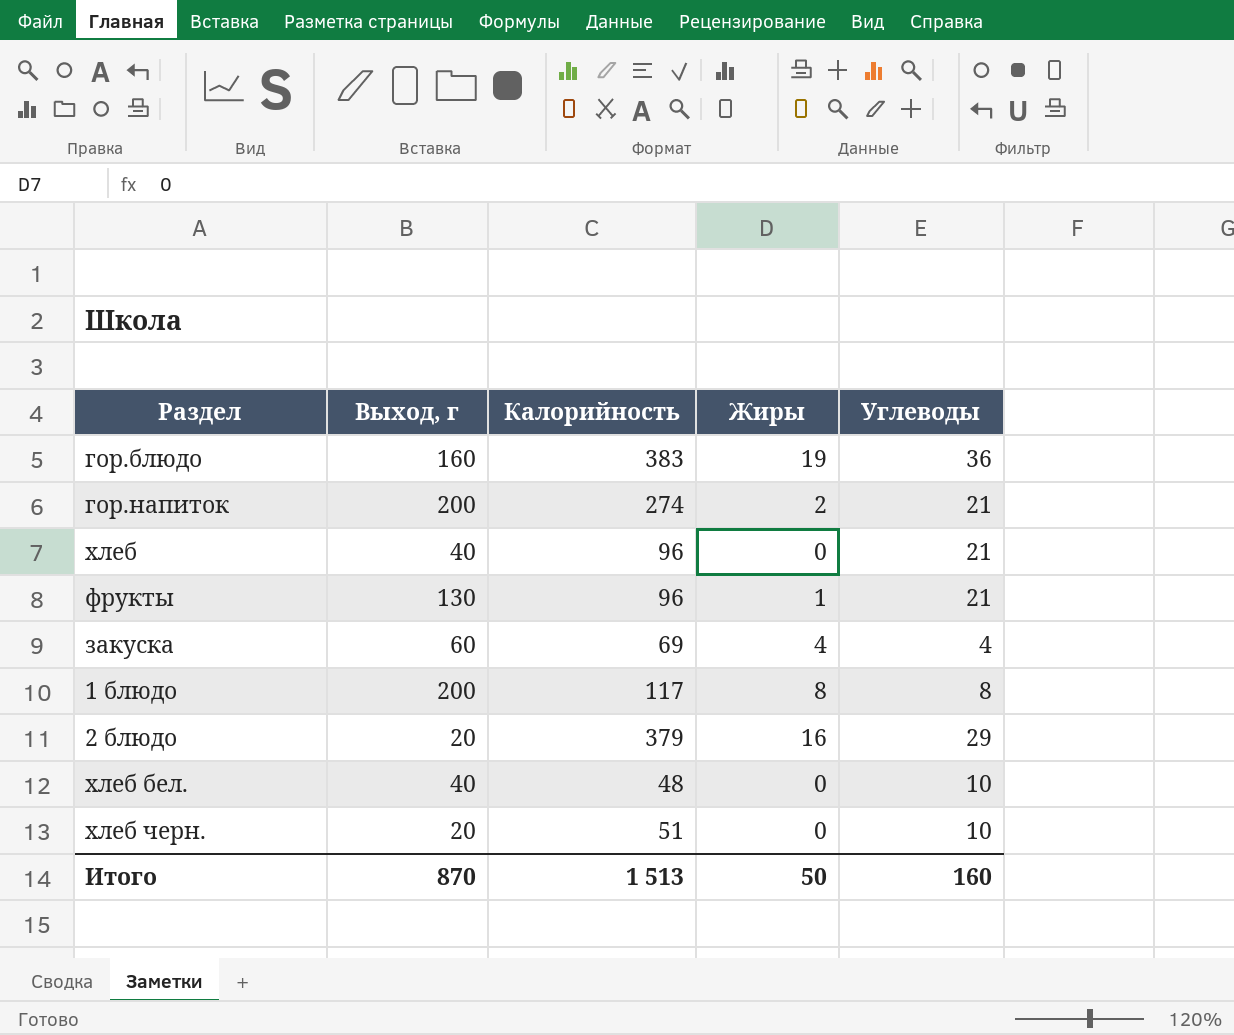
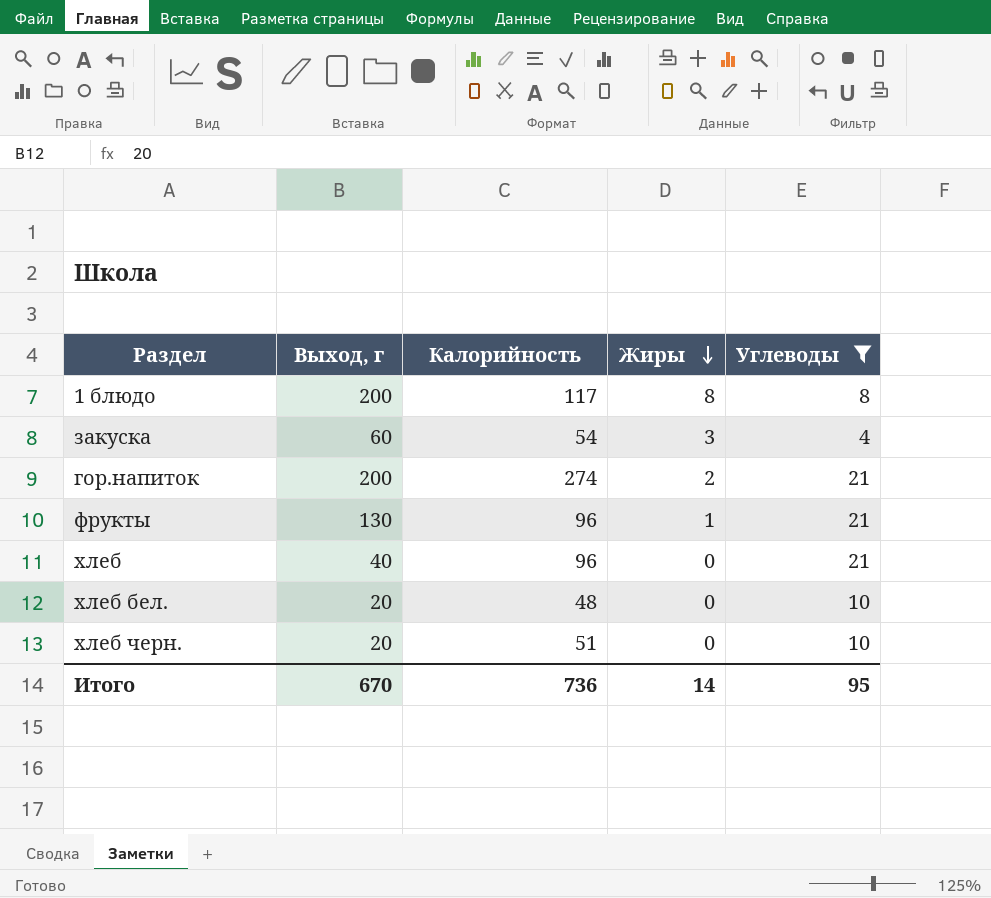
filter: none -> Углеводы <= 21
row order: none -> Жиры descending
закуска | Калорийность: 69 -> 54
закуска | Жиры: 4 -> 3
хлеб бел. | Выход, г: 40 -> 20
Итого | Выход, г: 870 -> 670
Итого | Калорийность: 1 513 -> 736
Итого | Жиры: 50 -> 14
Итого | Углеводы: 160 -> 95

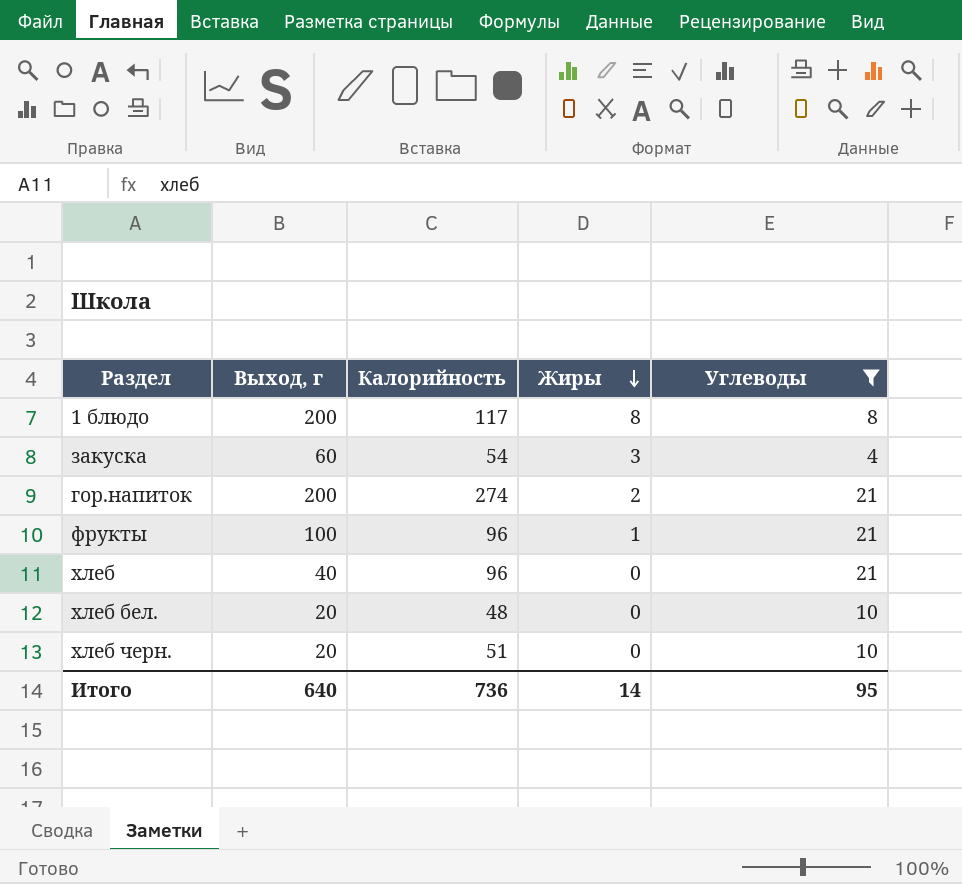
фрукты | Выход, г: 130 -> 100
Итого | Выход, г: 670 -> 640

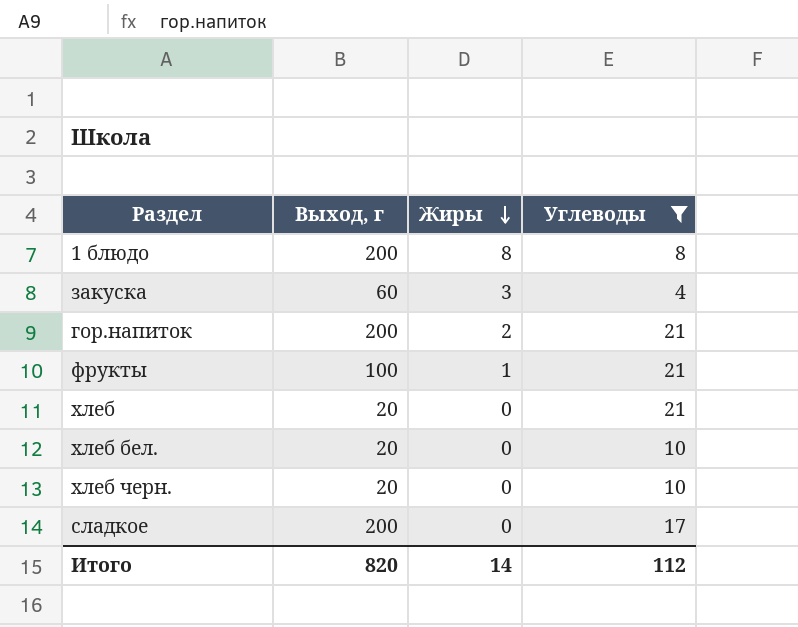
column Калорийность | position: 3 -> none
хлеб | Выход, г: 40 -> 20
row сладкое: none -> 200 | 0 | 17
Итого | Выход, г: 640 -> 820
Итого | Углеводы: 95 -> 112

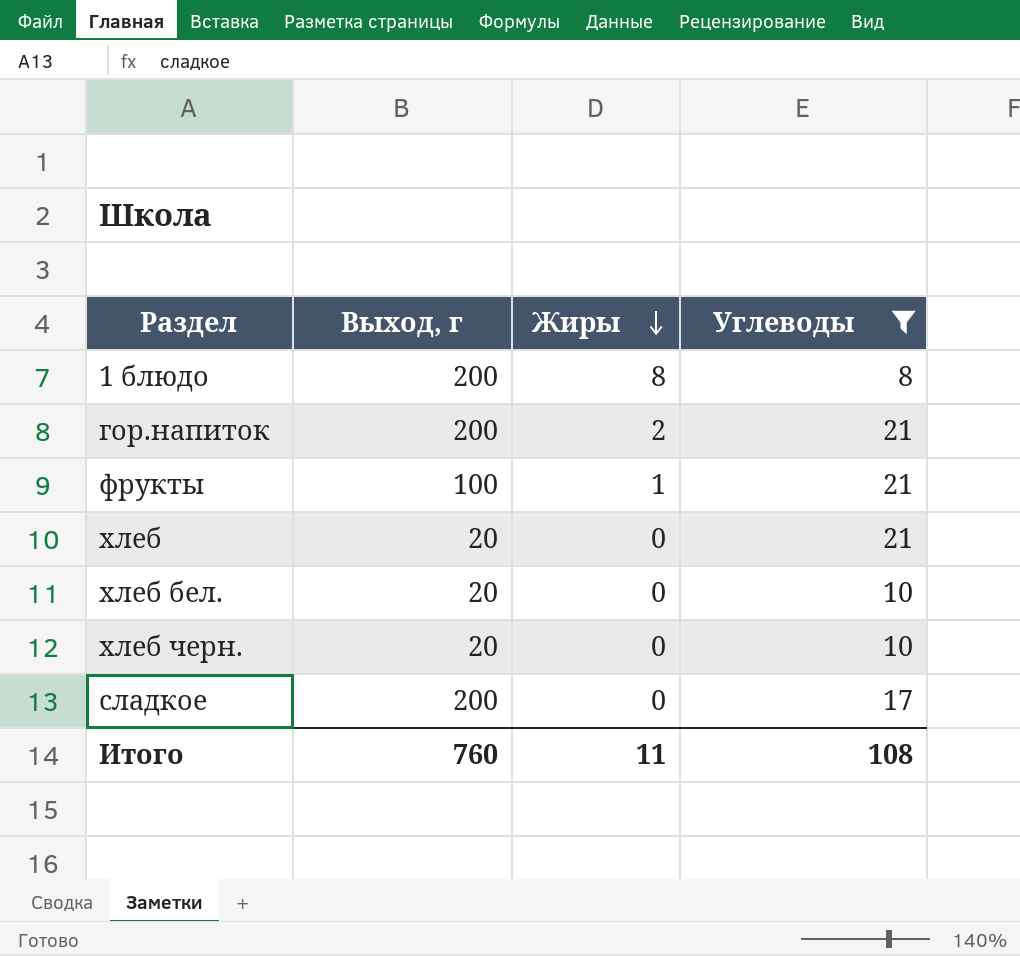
row закуска: 60 | 3 | 4 -> none
Итого | Выход, г: 820 -> 760
Итого | Жиры: 14 -> 11
Итого | Углеводы: 112 -> 108

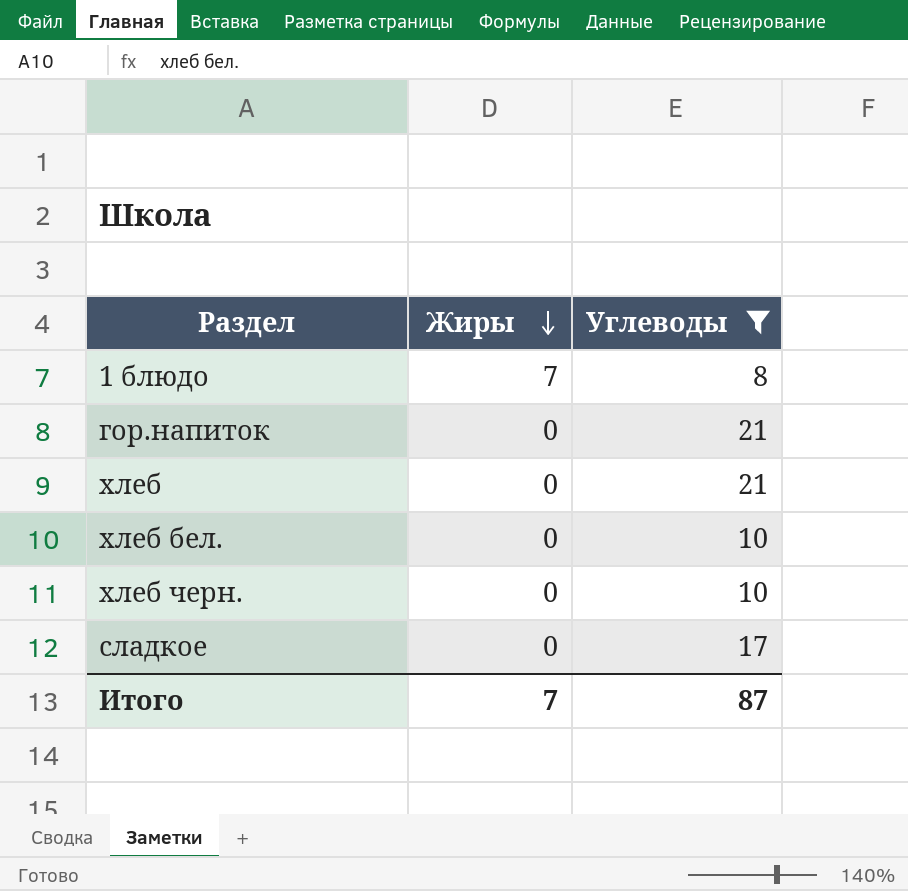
column Выход, г | position: 2 -> none
row фрукты: 100 | 1 | 21 -> none
1 блюдо | Жиры: 8 -> 7
гор.напиток | Жиры: 2 -> 0
Итого | Жиры: 11 -> 7
Итого | Углеводы: 108 -> 87

